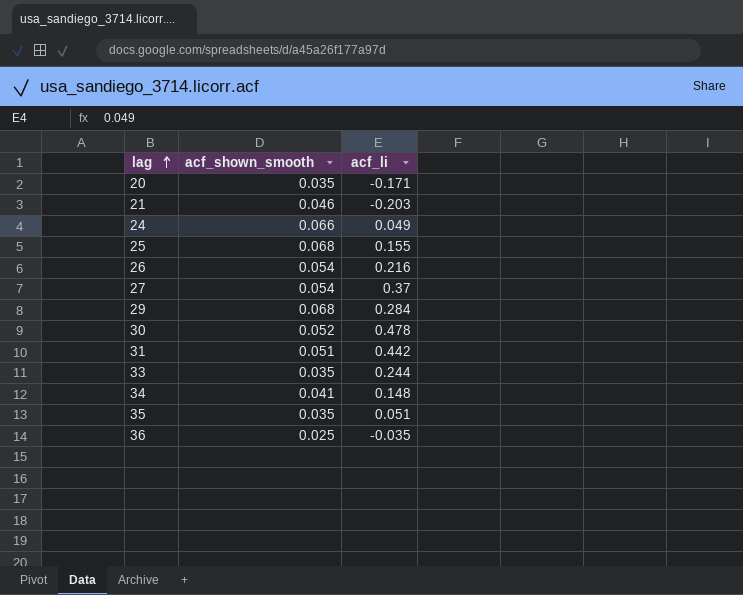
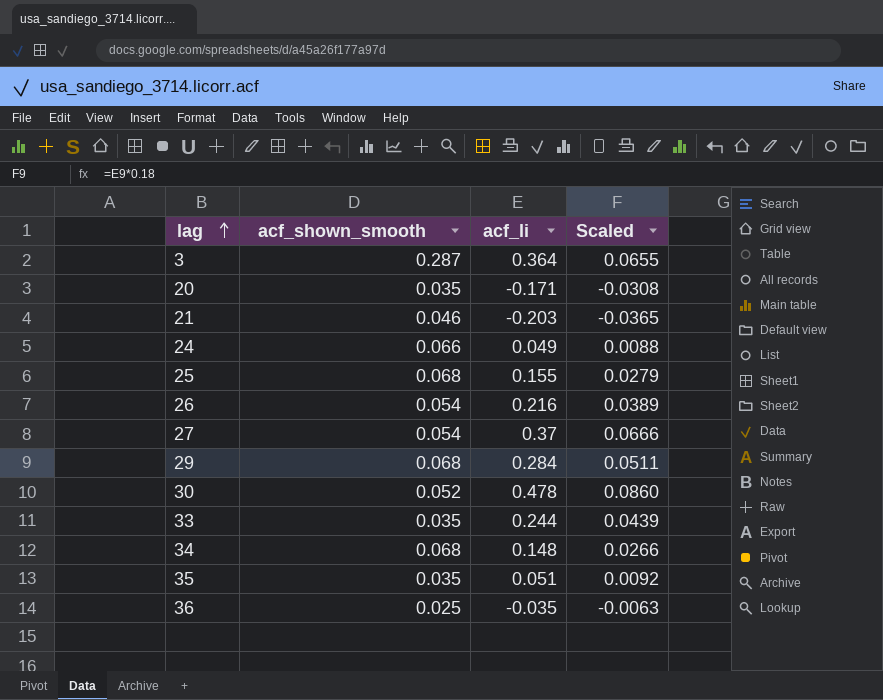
column Scaled | formula: none -> [acf_li] * 0.18
row 31: 0.051 | 0.442 -> none
row 3: none -> 0.287 | 0.364 | 0.0655
34 | acf_shown_smooth: 0.041 -> 0.068

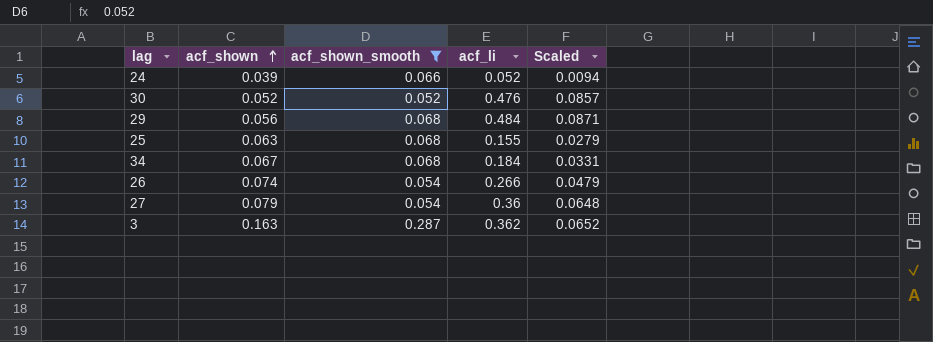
filter: none -> acf_shown_smooth >= 0.052
row order: lag ascending -> acf_shown ascending
column acf_shown | position: none -> 2
24 | acf_li: 0.049 -> 0.052
24 | Scaled: 0.0088 -> 0.0094
30 | acf_li: 0.478 -> 0.476
30 | Scaled: 0.0860 -> 0.0857
29 | acf_li: 0.284 -> 0.484
29 | Scaled: 0.0511 -> 0.0871
34 | acf_li: 0.148 -> 0.184
34 | Scaled: 0.0266 -> 0.0331
26 | acf_li: 0.216 -> 0.266
26 | Scaled: 0.0389 -> 0.0479
27 | acf_li: 0.37 -> 0.36
27 | Scaled: 0.0666 -> 0.0648
3 | acf_li: 0.364 -> 0.362
3 | Scaled: 0.0655 -> 0.0652

